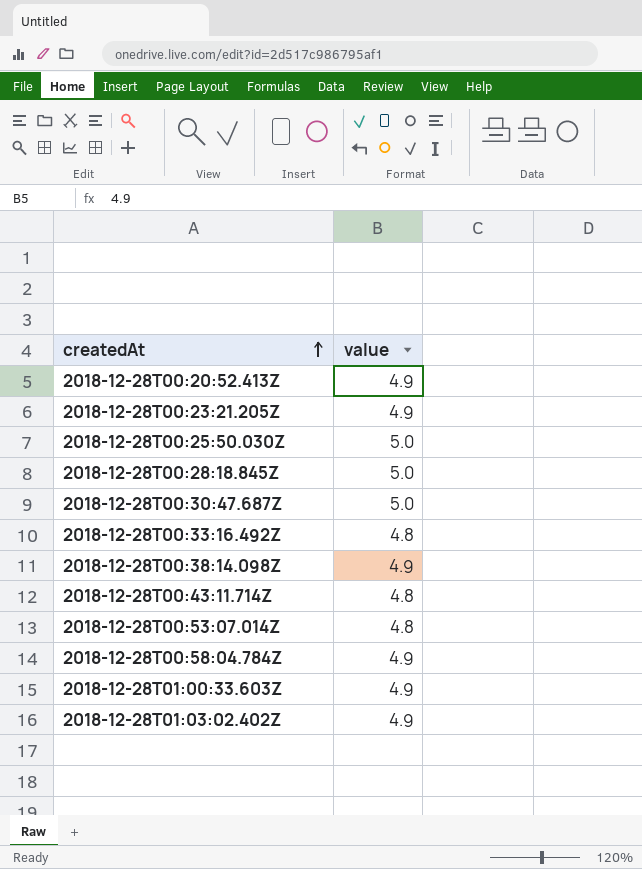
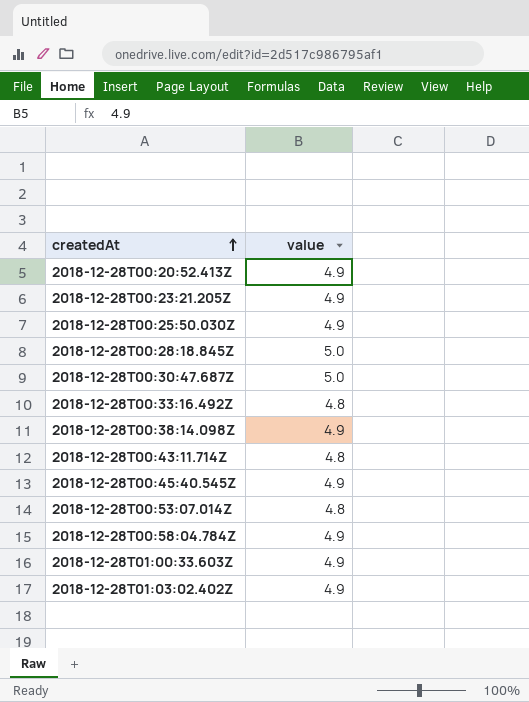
2018-12-28T00:25:50.030Z | value: 5.0 -> 4.9
row 2018-12-28T00:45:40.545Z: none -> 4.9

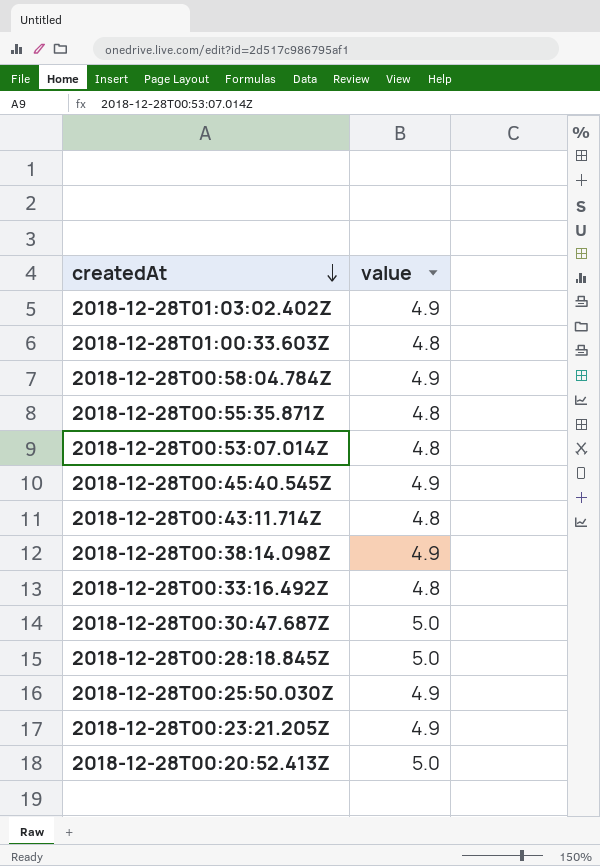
row order: createdAt ascending -> createdAt descending
2018-12-28T01:00:33.603Z | value: 4.9 -> 4.8
row 2018-12-28T00:55:35.871Z: none -> 4.8
2018-12-28T00:20:52.413Z | value: 4.9 -> 5.0

